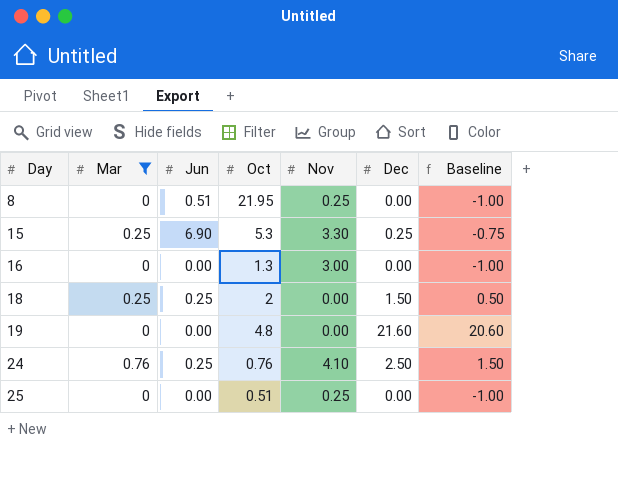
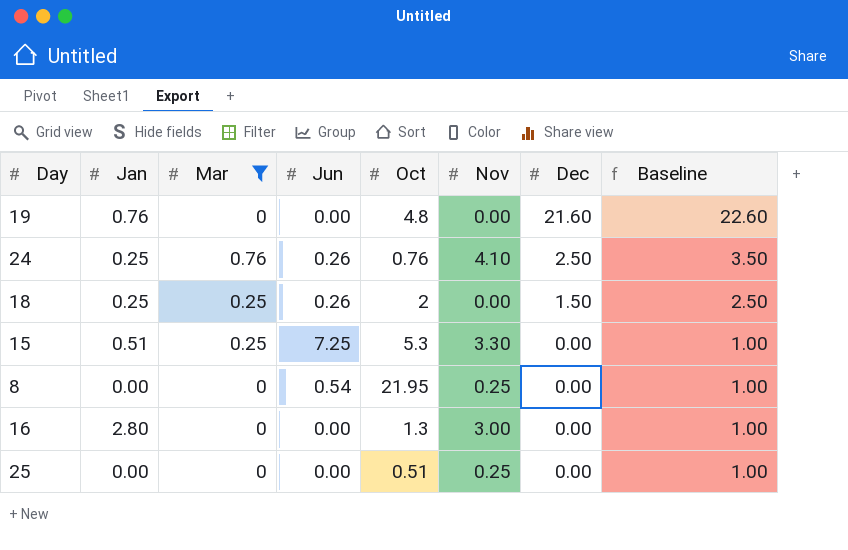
row order: Day ascending -> Dec descending
column Jan | position: none -> 2
column Baseline | formula: [Dec] - 1 -> [Dec] + 1
24 | Jun: 0.25 -> 0.26
18 | Jun: 0.25 -> 0.26
15 | Jun: 6.90 -> 7.25
15 | Dec: 0.25 -> 0.00
8 | Jun: 0.51 -> 0.54

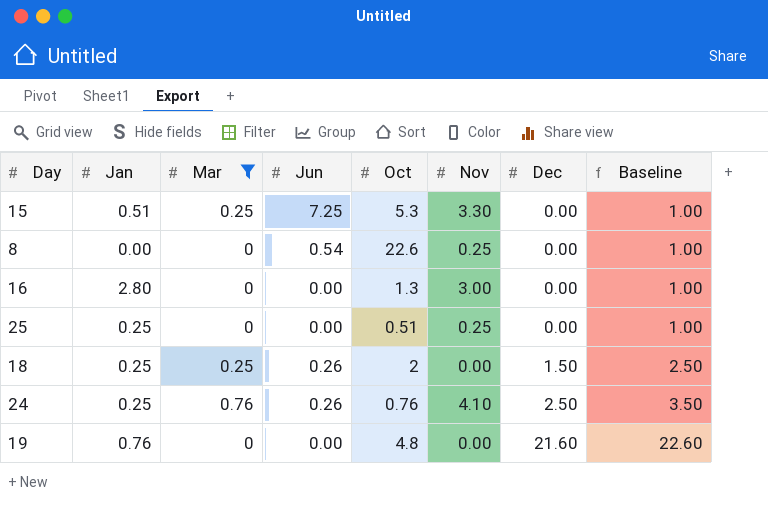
row order: Dec descending -> Dec ascending
8 | Oct: 21.95 -> 22.6
25 | Jan: 0.00 -> 0.25

